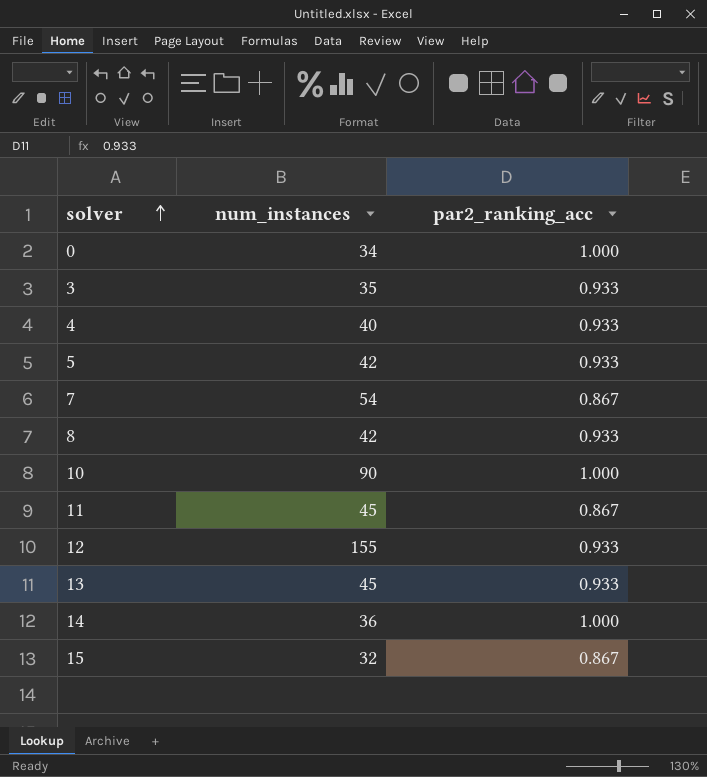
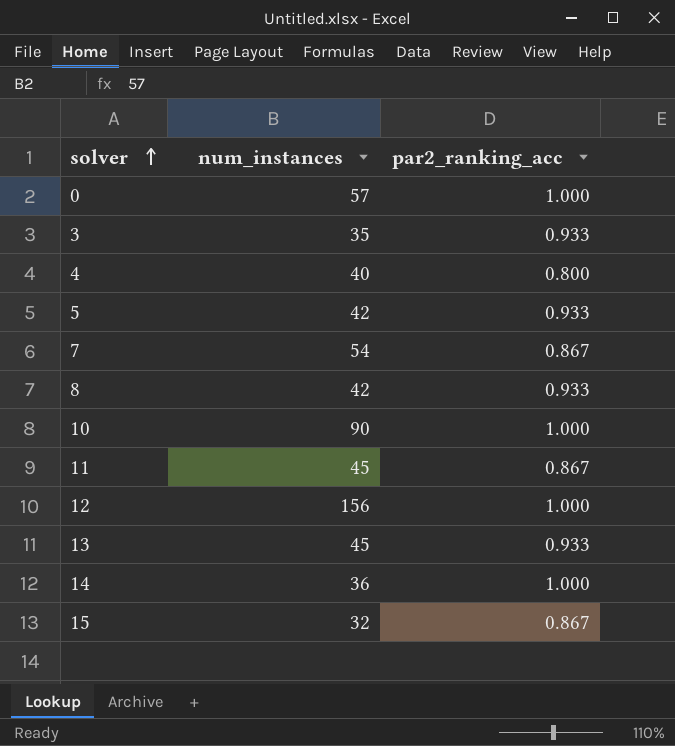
0 | num_instances: 34 -> 57
4 | par2_ranking_acc: 0.933 -> 0.800
12 | num_instances: 155 -> 156
12 | par2_ranking_acc: 0.933 -> 1.000

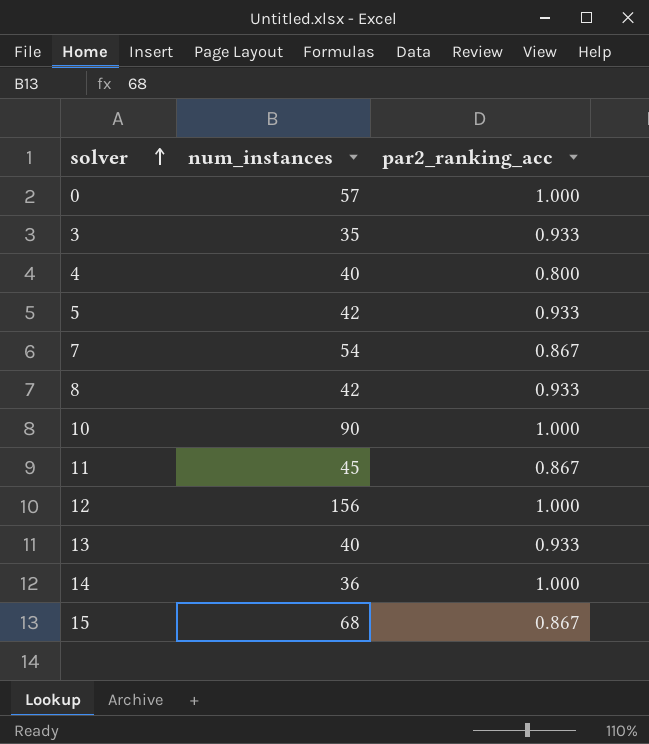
13 | num_instances: 45 -> 40
15 | num_instances: 32 -> 68

